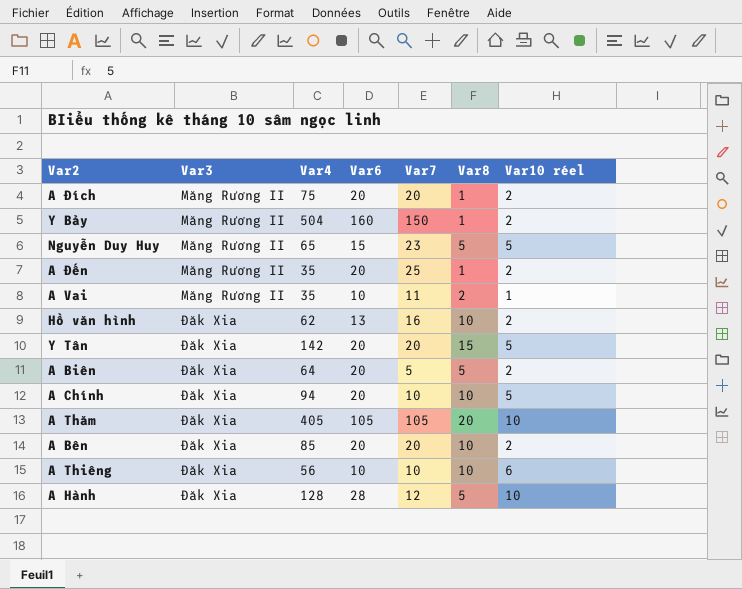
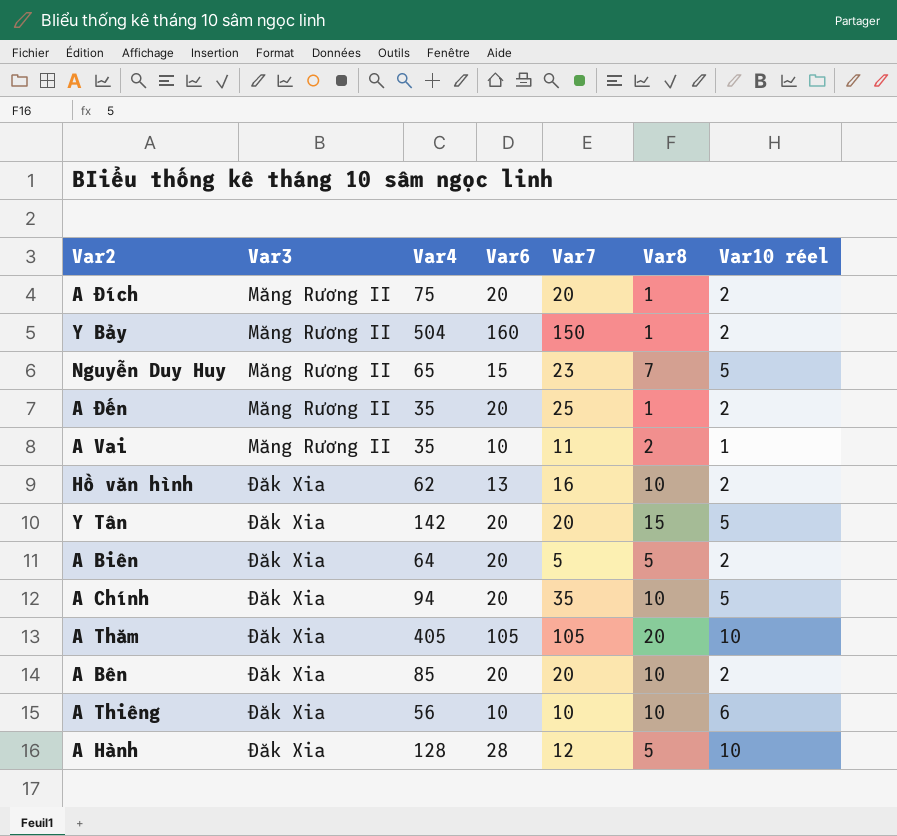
Nguyễn Duy Huy | Var8: 5 -> 7
A Chính | Var7: 10 -> 35

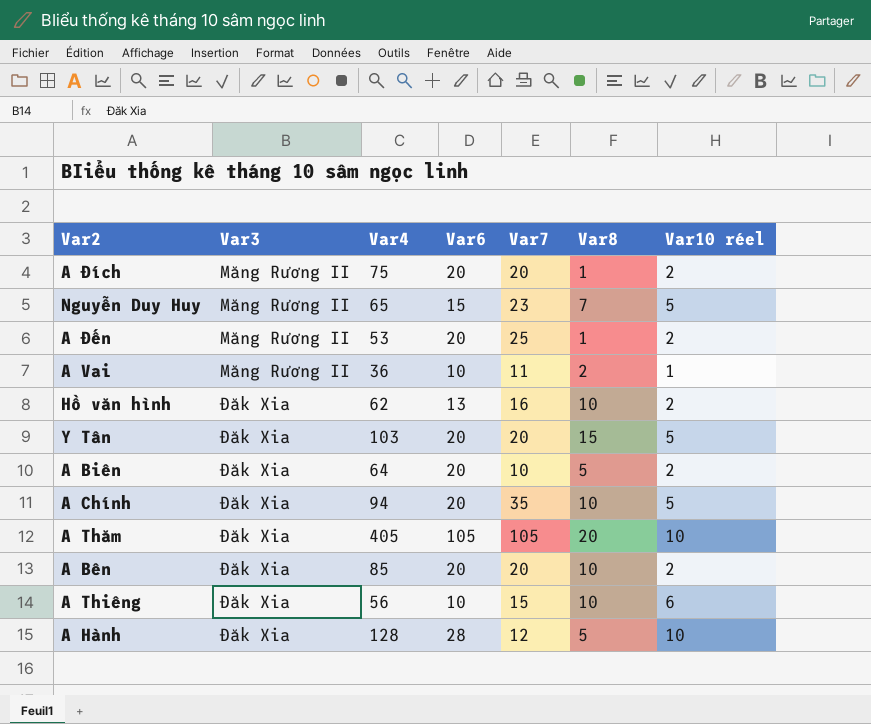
row Y Bảy: Măng Rương II | 504 | 160 | 150 | 1 | 2 -> none
A Đến | Var4: 35 -> 53
A Vai | Var4: 35 -> 36
Y Tân | Var4: 142 -> 103
A Biên | Var7: 5 -> 10
A Thiêng | Var7: 10 -> 15

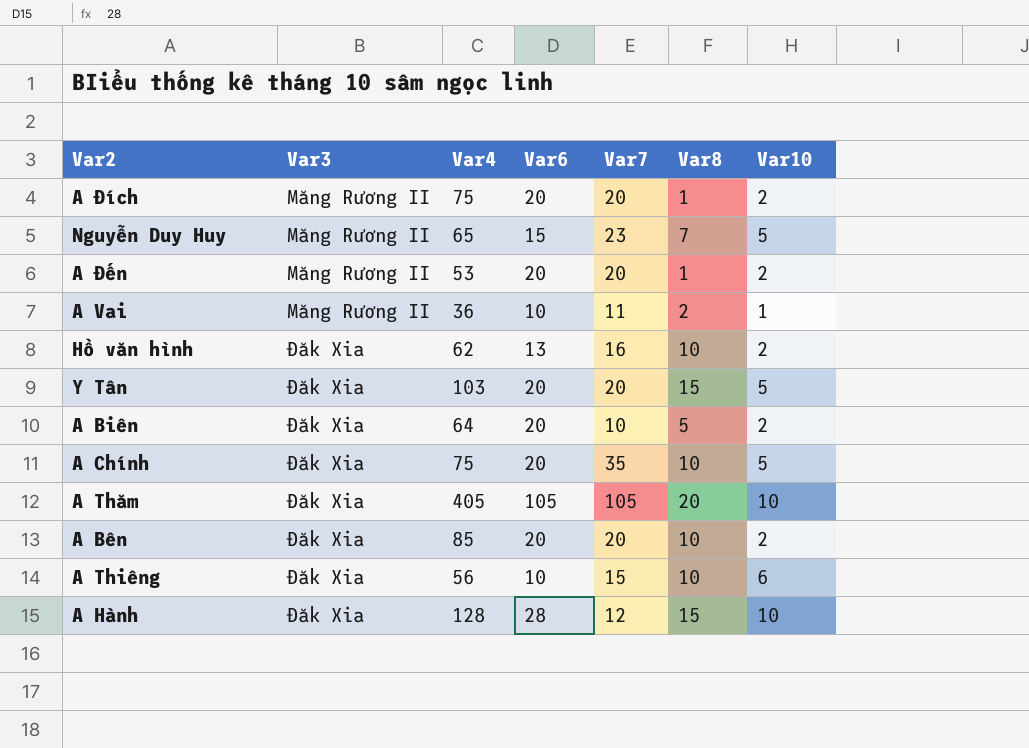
column name: Var10 réel -> Var10
A Đến | Var7: 25 -> 20
A Chính | Var4: 94 -> 75
A Hành | Var8: 5 -> 15

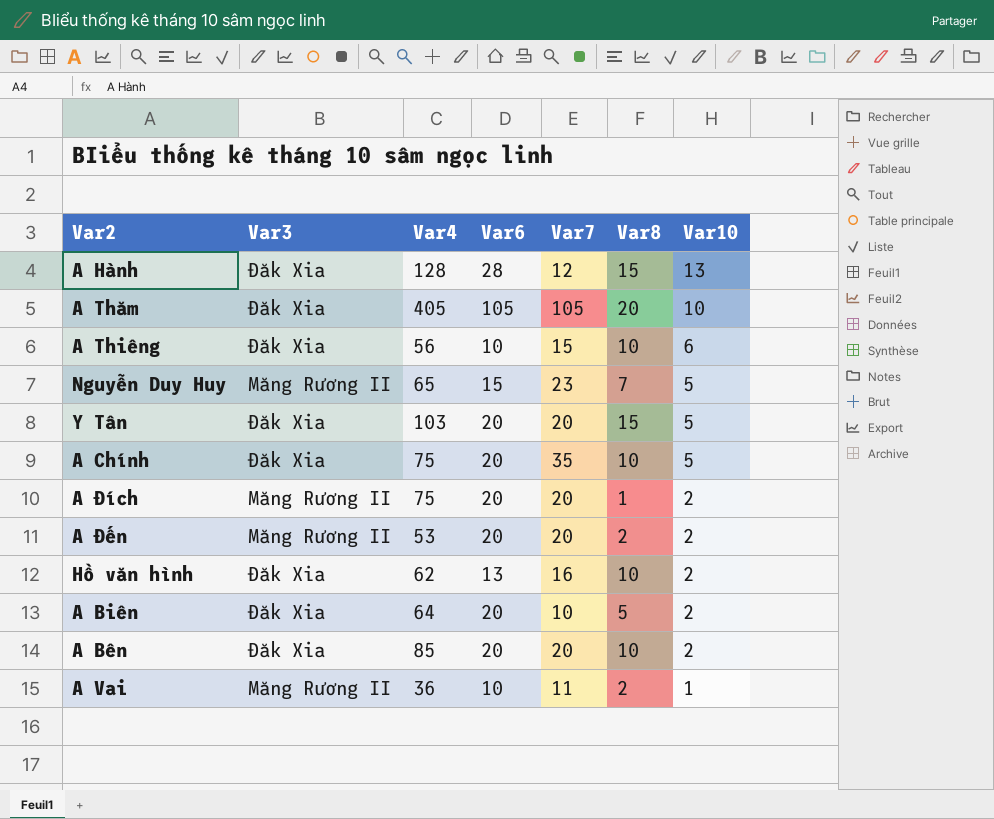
row order: Var3 ascending -> Var10 descending
A Hành | Var10: 10 -> 13
A Đến | Var8: 1 -> 2

